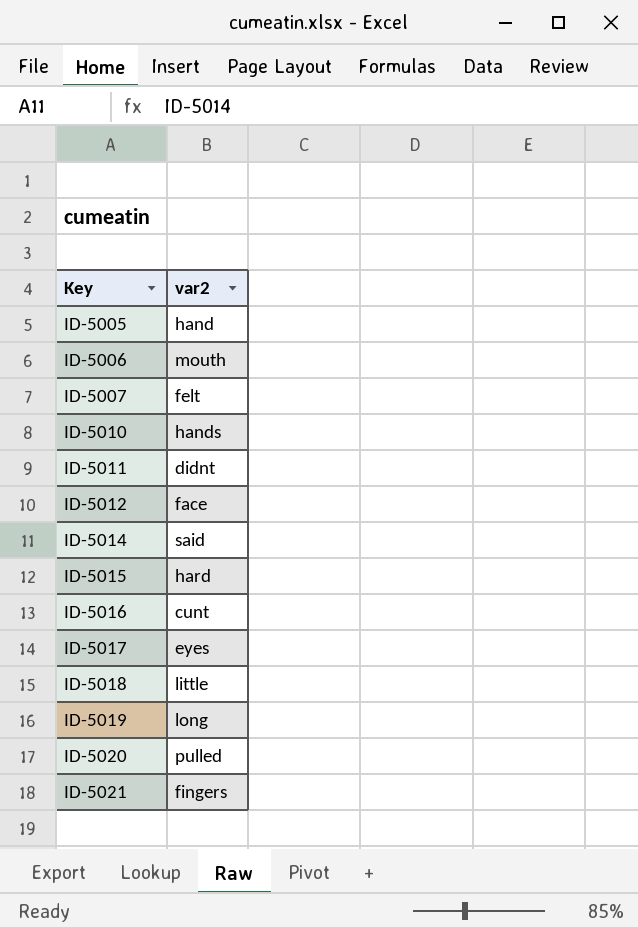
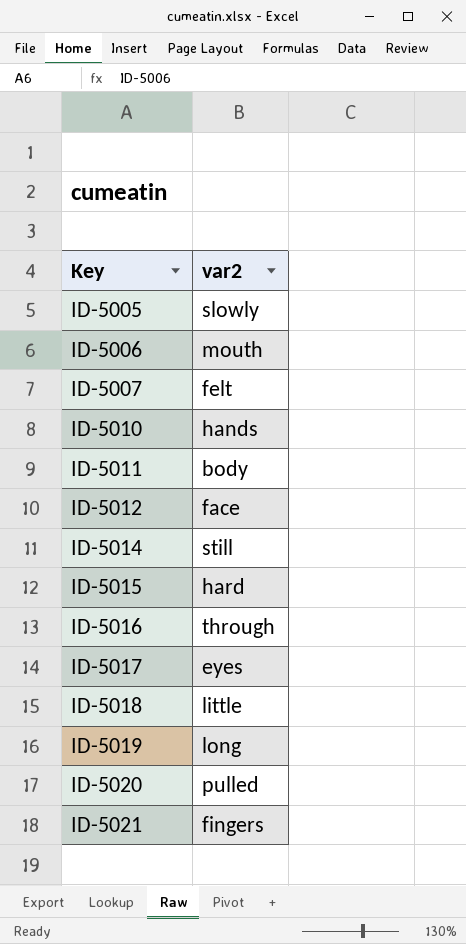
ID-5005 | var2: hand -> slowly
ID-5011 | var2: didnt -> body
ID-5014 | var2: said -> still
ID-5016 | var2: cunt -> through

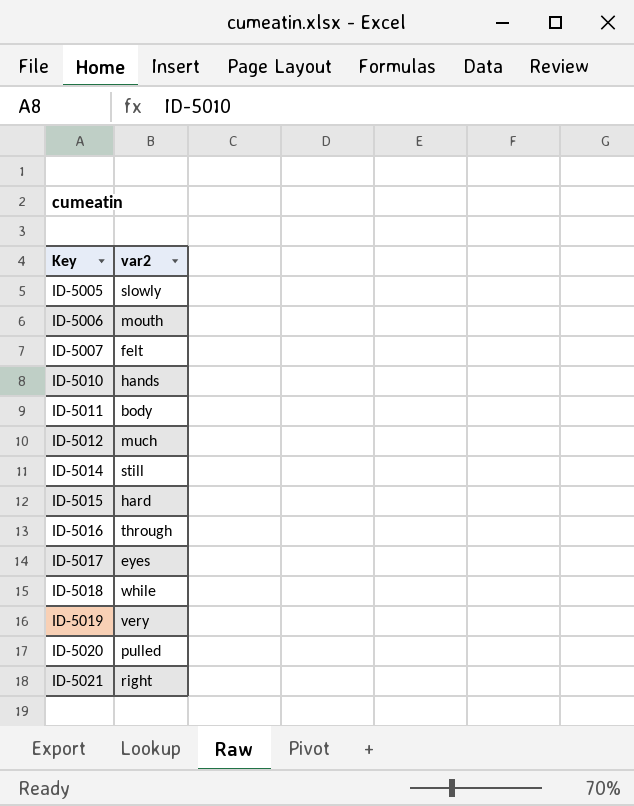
ID-5012 | var2: face -> much
ID-5018 | var2: little -> while
ID-5019 | var2: long -> very
ID-5021 | var2: fingers -> right

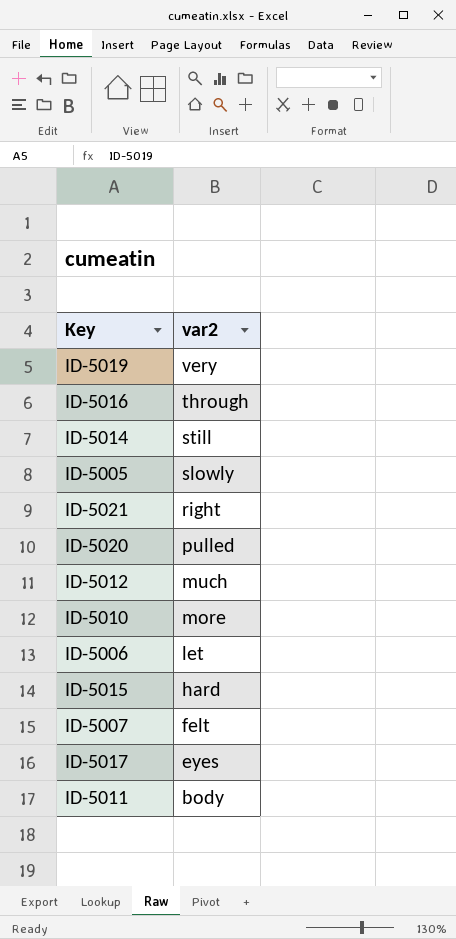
row order: Key ascending -> var2 descending
row ID-5018: while -> none
ID-5010 | var2: hands -> more
ID-5006 | var2: mouth -> let

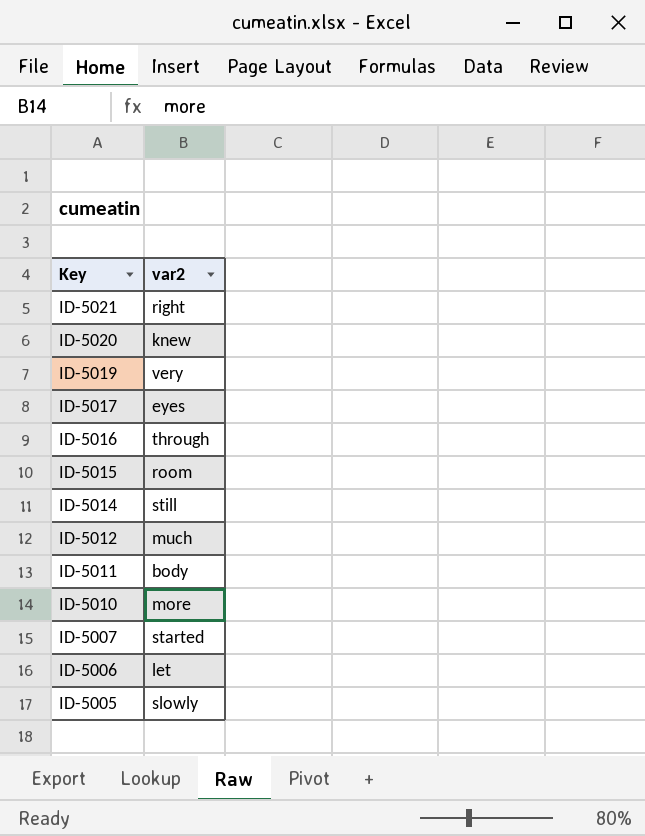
row order: var2 descending -> Key descending
ID-5020 | var2: pulled -> knew
ID-5015 | var2: hard -> room
ID-5007 | var2: felt -> started

